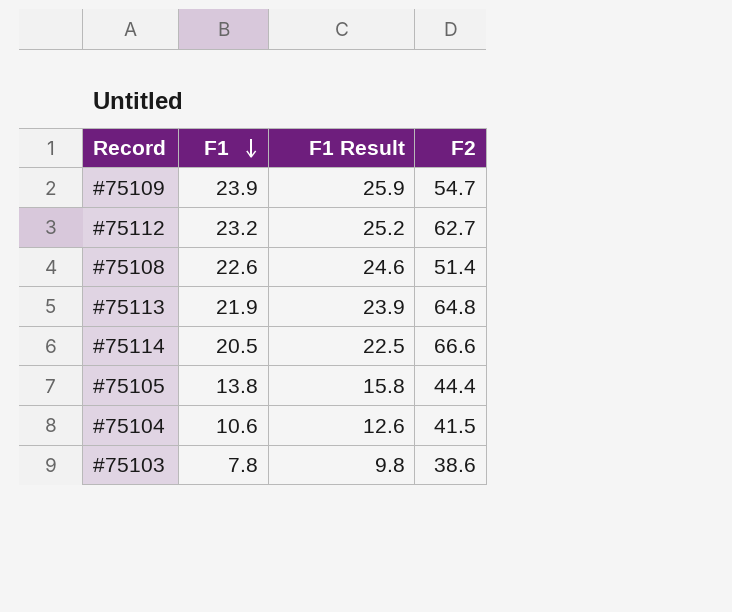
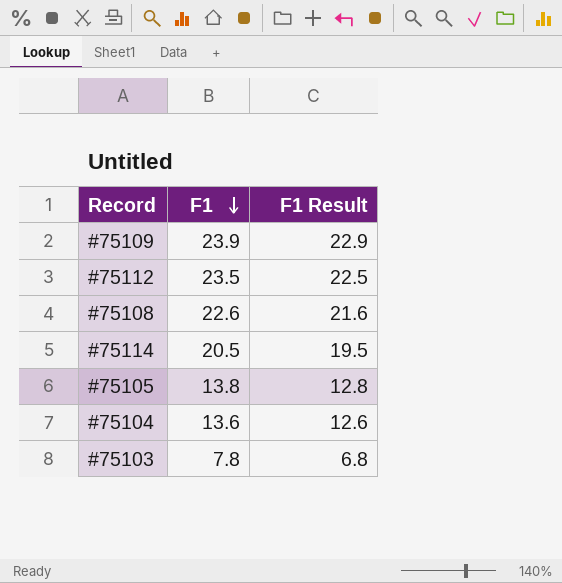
column F2 | position: 4 -> none
column F1 Result | formula: [F1] + 2 -> [F1] - 1
row #75113: 21.9 | 23.9 | 64.8 -> none
#75112 | F1: 23.2 -> 23.5
#75104 | F1: 10.6 -> 13.6

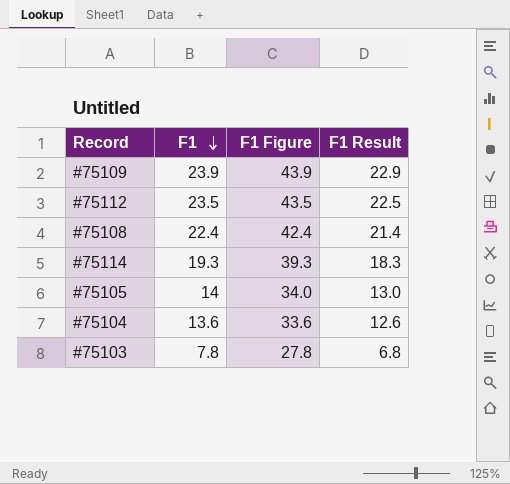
column F1 Figure | formula: none -> [F1] + 20
#75108 | F1: 22.6 -> 22.4
#75108 | F1 Result: 21.6 -> 21.4
#75114 | F1: 20.5 -> 19.3
#75114 | F1 Result: 19.5 -> 18.3
#75105 | F1: 13.8 -> 14
#75105 | F1 Result: 12.8 -> 13.0

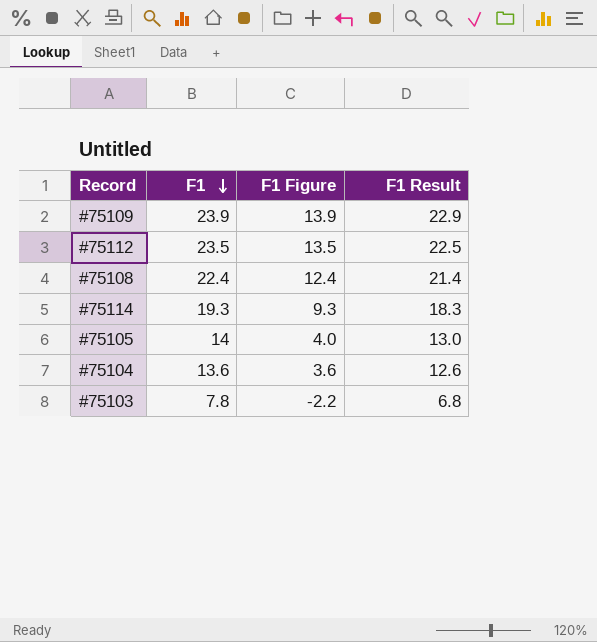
column F1 Figure | formula: [F1] + 20 -> [F1] - 10

